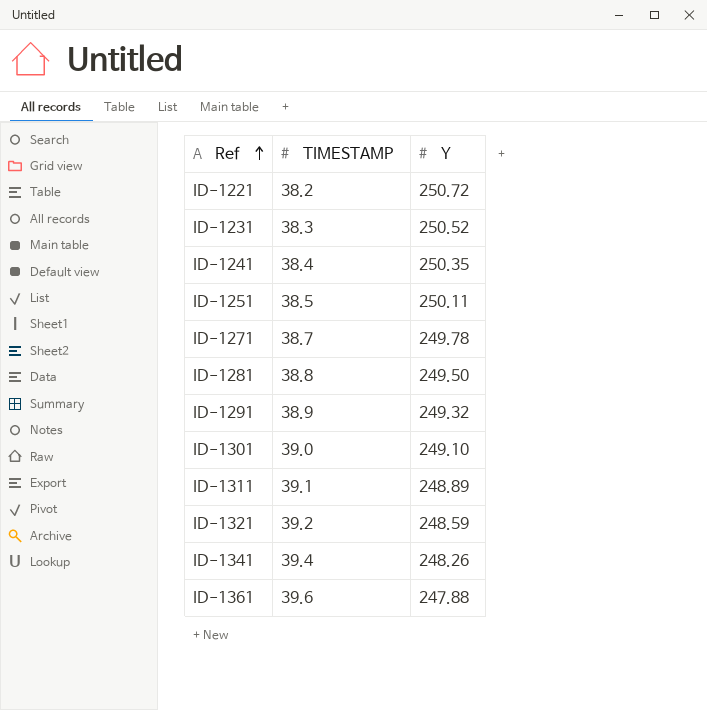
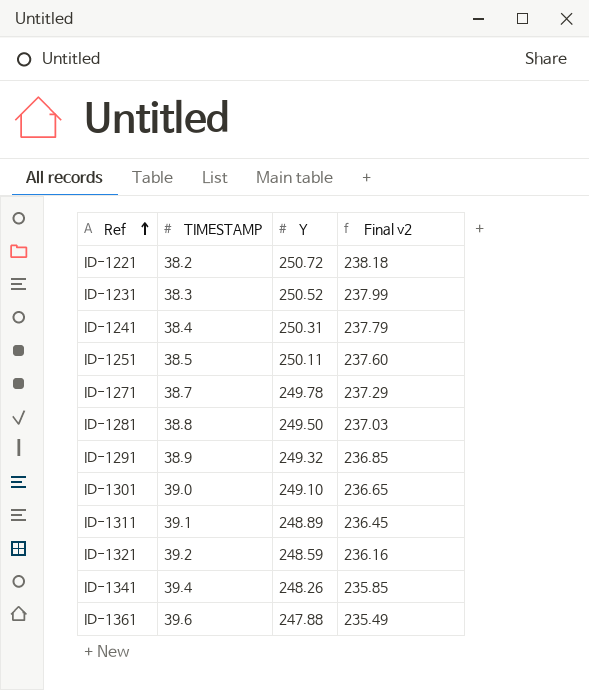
column Final v2 | formula: none -> [Y] * 0.95
ID-1241 | Y: 250.35 -> 250.31

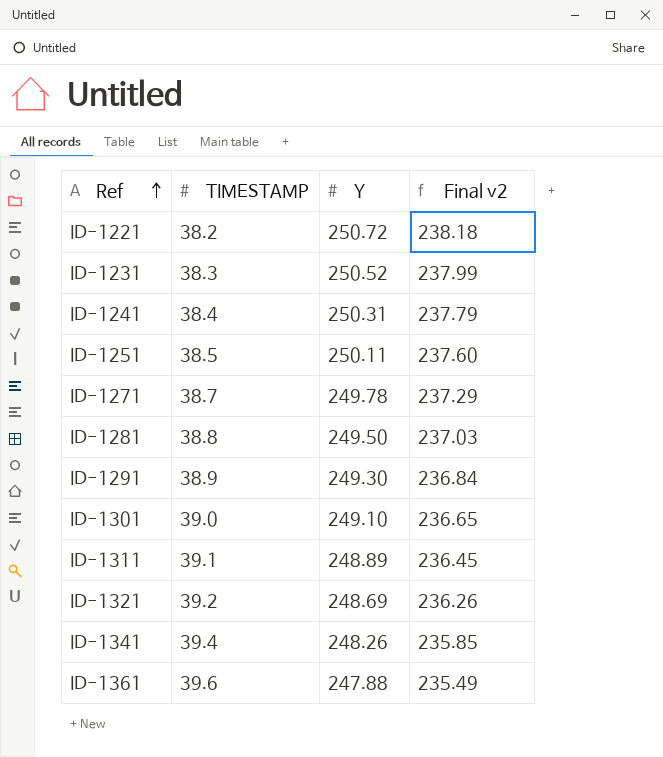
ID-1291 | Y: 249.32 -> 249.30
ID-1291 | Final v2: 236.85 -> 236.84
ID-1321 | Y: 248.59 -> 248.69
ID-1321 | Final v2: 236.16 -> 236.26

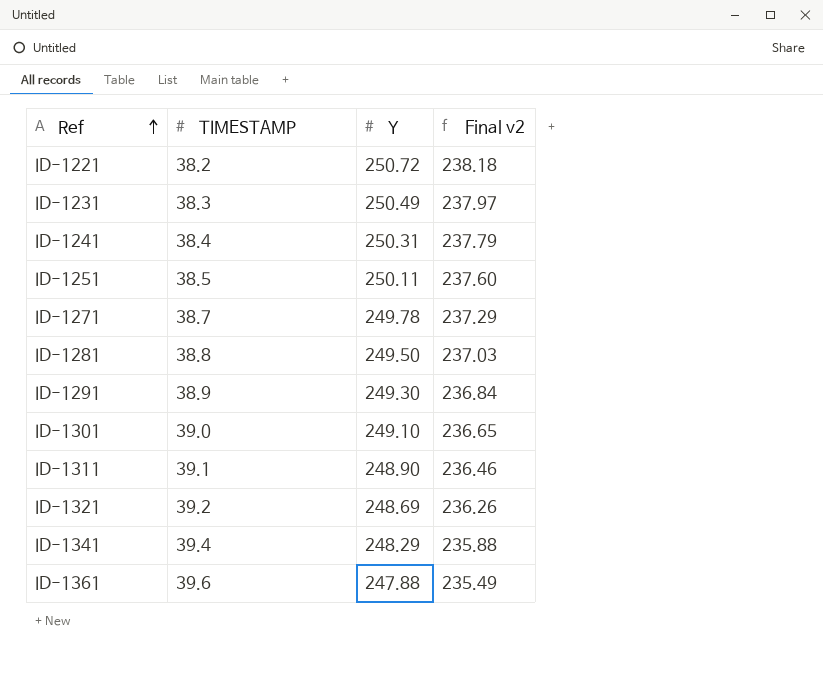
ID-1231 | Y: 250.52 -> 250.49
ID-1231 | Final v2: 237.99 -> 237.97
ID-1311 | Y: 248.89 -> 248.90
ID-1311 | Final v2: 236.45 -> 236.46
ID-1341 | Y: 248.26 -> 248.29
ID-1341 | Final v2: 235.85 -> 235.88

